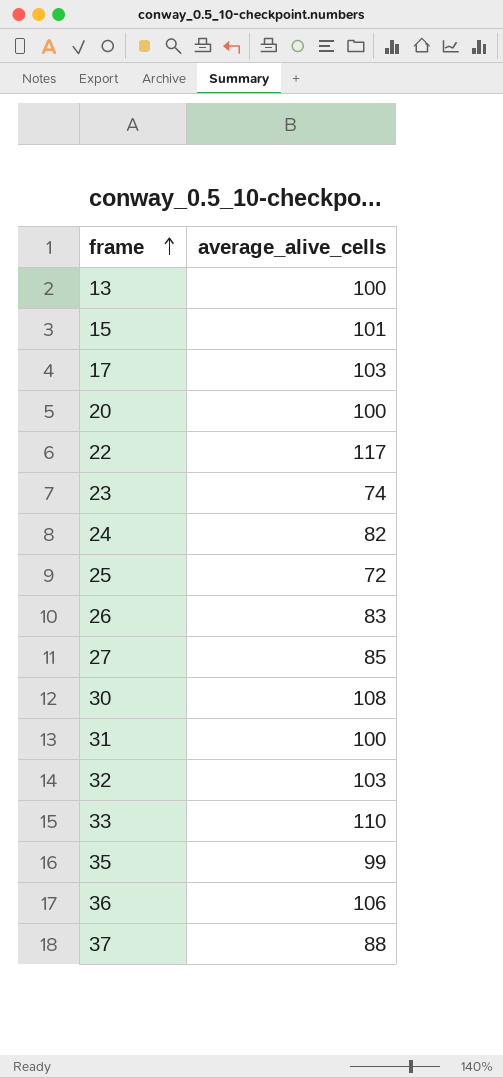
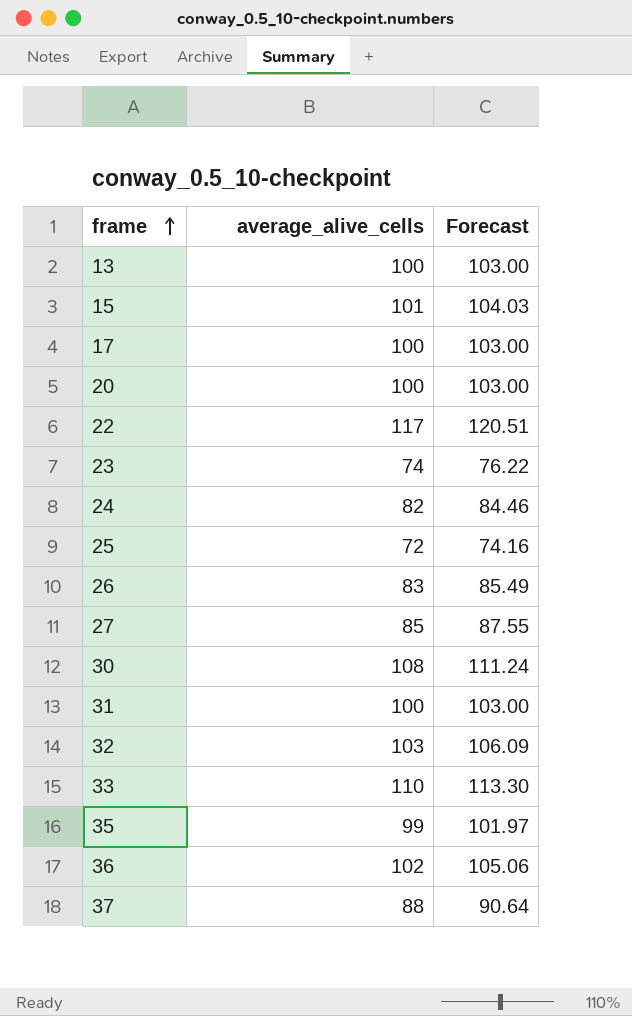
column Forecast | formula: none -> [average_alive_cells] * 1.03
17 | average_alive_cells: 103 -> 100
36 | average_alive_cells: 106 -> 102

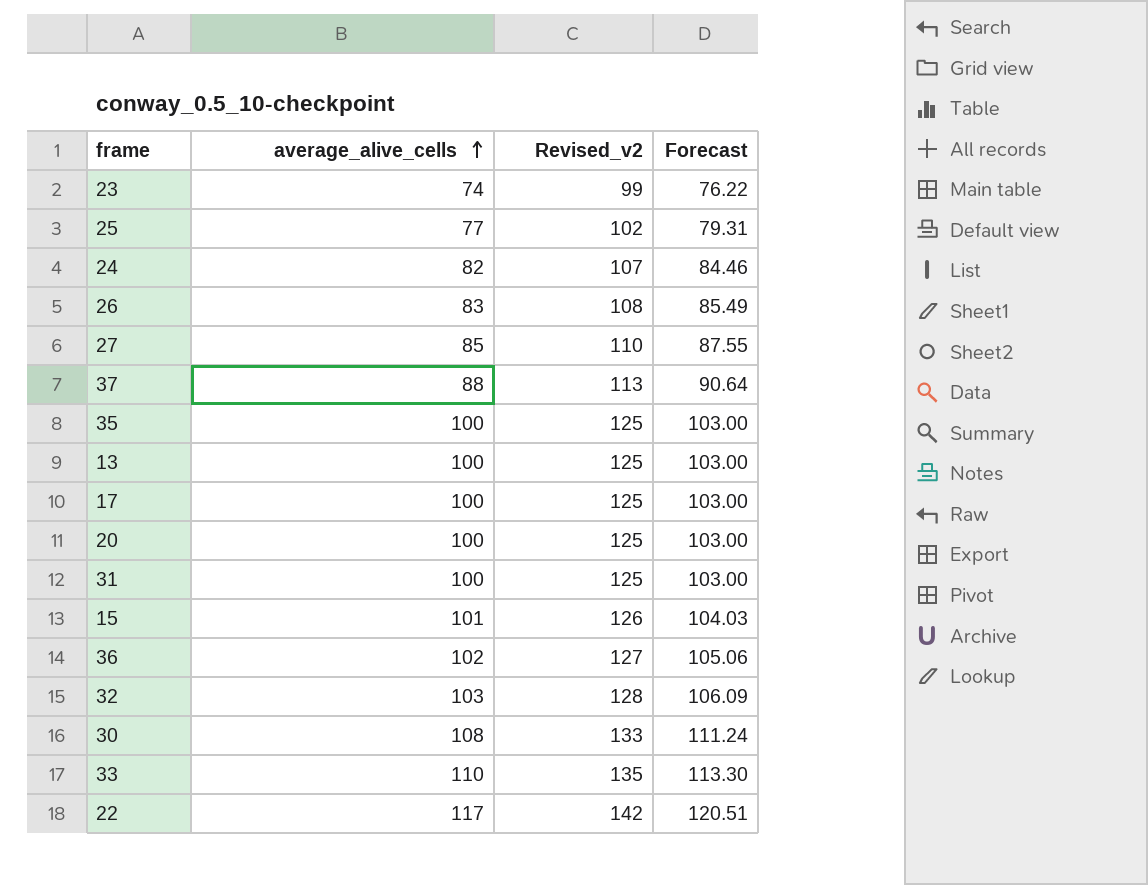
row order: frame ascending -> average_alive_cells ascending
column Revised_v2 | formula: none -> [average_alive_cells] + 25
25 | average_alive_cells: 72 -> 77
25 | Forecast: 74.16 -> 79.31
35 | average_alive_cells: 99 -> 100
35 | Forecast: 101.97 -> 103.00

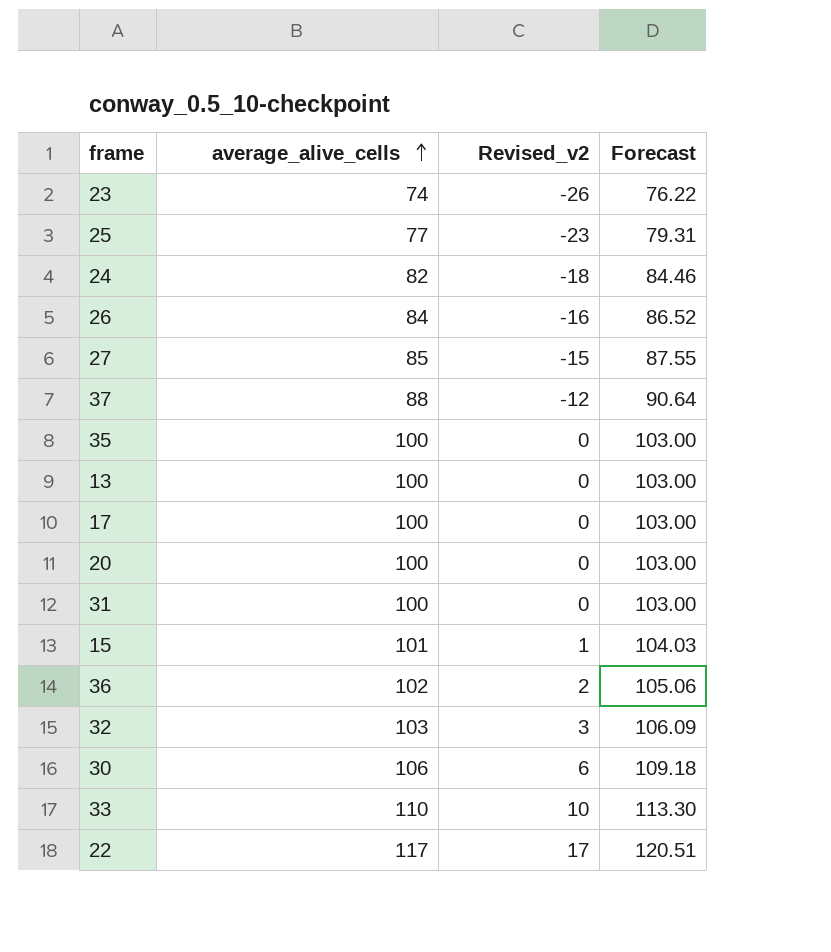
column Revised_v2 | formula: [average_alive_cells] + 25 -> [average_alive_cells] - 100
26 | average_alive_cells: 83 -> 84
26 | Forecast: 85.49 -> 86.52
30 | average_alive_cells: 108 -> 106
30 | Forecast: 111.24 -> 109.18

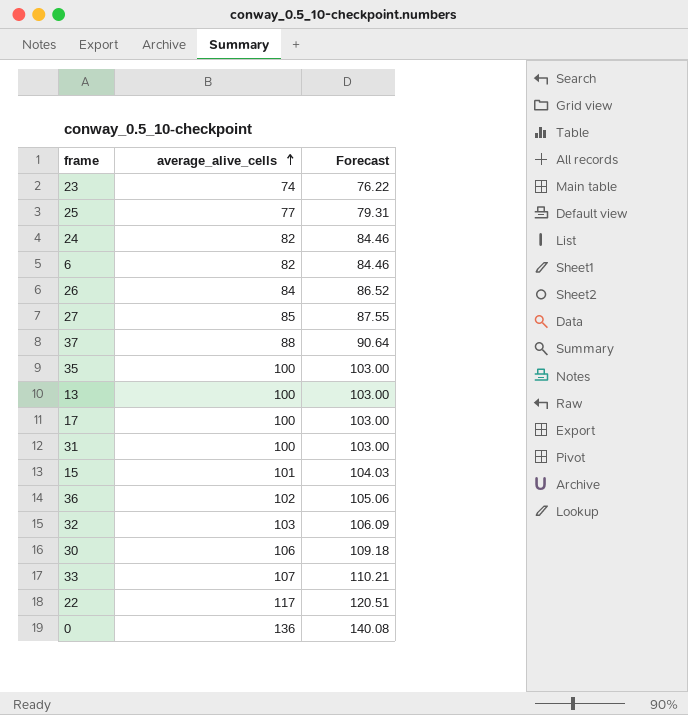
column Revised_v2 | formula: [average_alive_cells] - 100 -> none
row 20: 100 | 0 | 103.00 -> none
row 6: none -> 82 | 84.46
33 | average_alive_cells: 110 -> 107
33 | Forecast: 113.30 -> 110.21
row 0: none -> 136 | 140.08

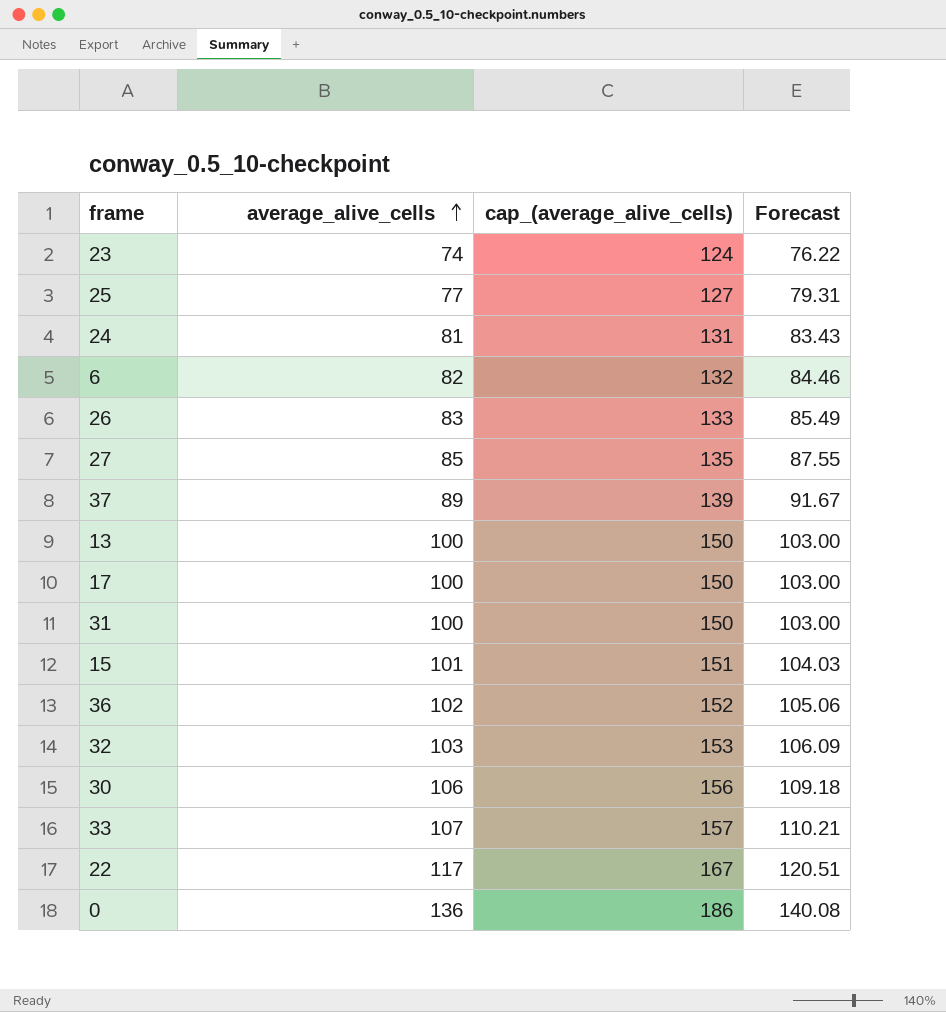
column cap_(average_alive_cells) | formula: none -> [average_alive_cells] + 50
row 35: 100 | 103.00 -> none
24 | average_alive_cells: 82 -> 81
24 | Forecast: 84.46 -> 83.43
26 | average_alive_cells: 84 -> 83
26 | Forecast: 86.52 -> 85.49
37 | average_alive_cells: 88 -> 89
37 | Forecast: 90.64 -> 91.67

